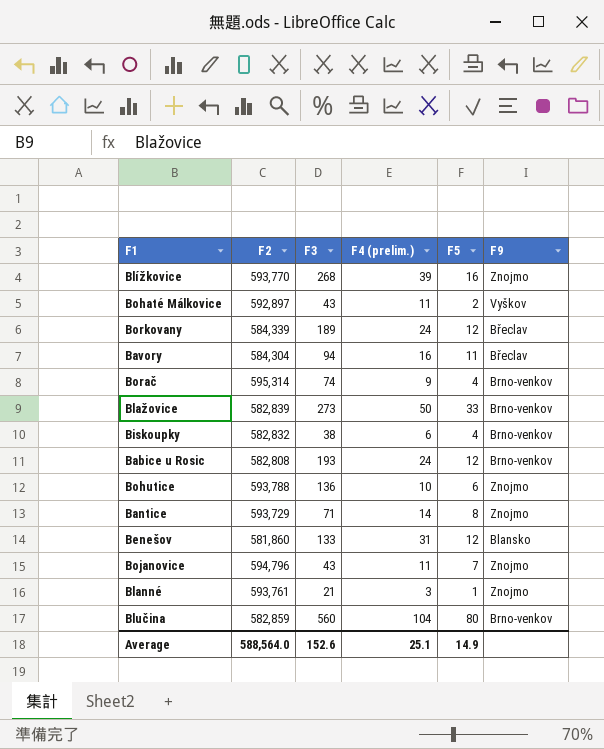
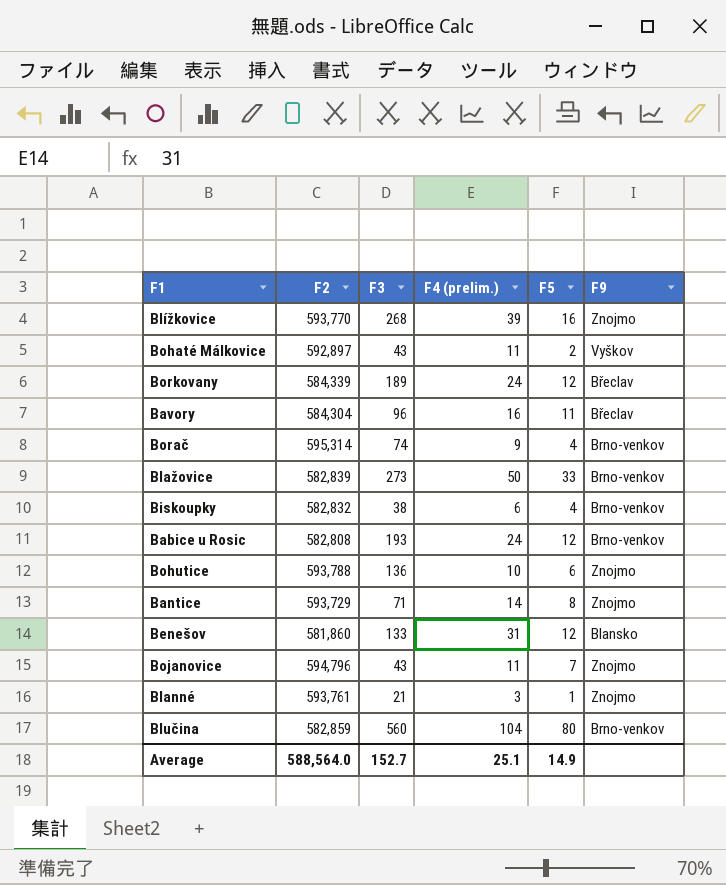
Bavory | F3: 94 -> 96
Average | F3: 152.6 -> 152.7

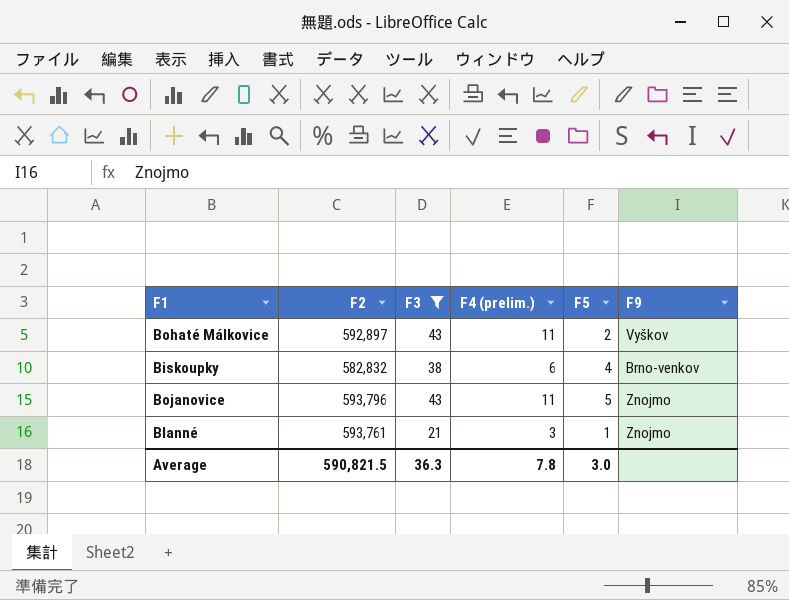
filter: none -> F3 <= 43
Bojanovice | F2: 594,796 -> 593,796
Bojanovice | F5: 7 -> 5
Average | F2: 588,564.0 -> 590,821.5
Average | F3: 152.7 -> 36.3
Average | F4 (prelim.): 25.1 -> 7.8
Average | F5: 14.9 -> 3.0

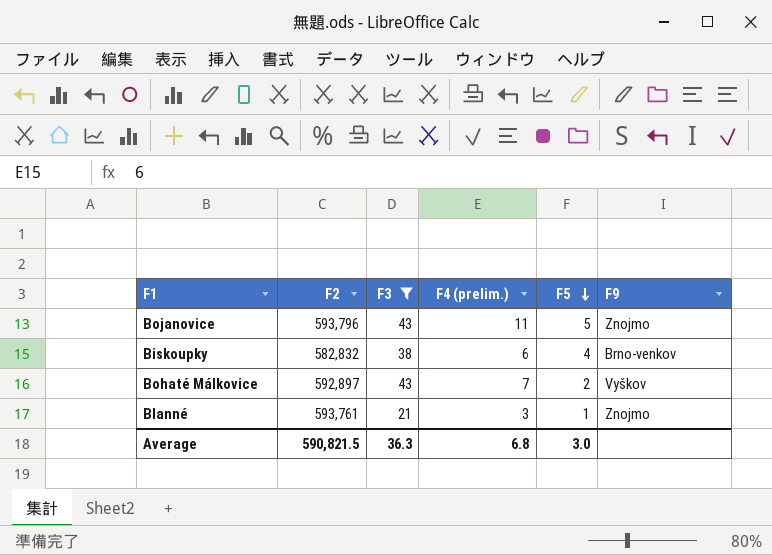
row order: none -> F5 descending
Bohaté Málkovice | F4 (prelim.): 11 -> 7
Average | F4 (prelim.): 7.8 -> 6.8

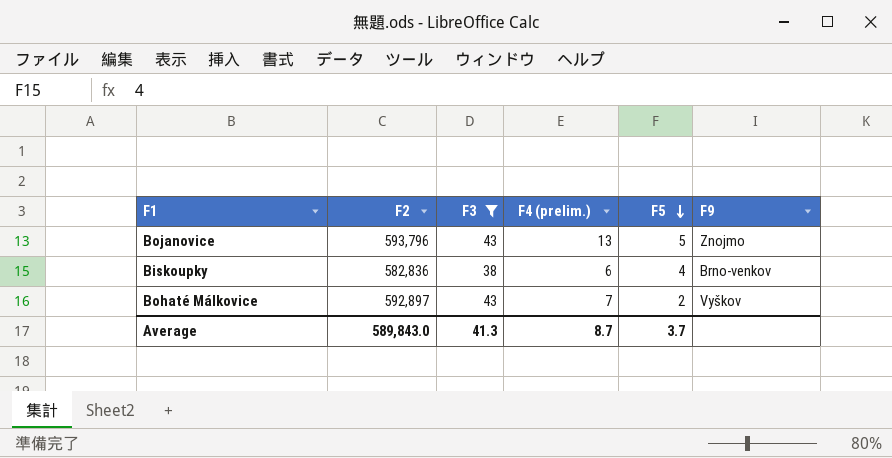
row Blanné: 593,761 | 21 | 3 | 1 | Znojmo -> none
Bojanovice | F4 (prelim.): 11 -> 13
Biskoupky | F2: 582,832 -> 582,836
Average | F2: 590,821.5 -> 589,843.0
Average | F3: 36.3 -> 41.3
Average | F4 (prelim.): 6.8 -> 8.7
Average | F5: 3.0 -> 3.7

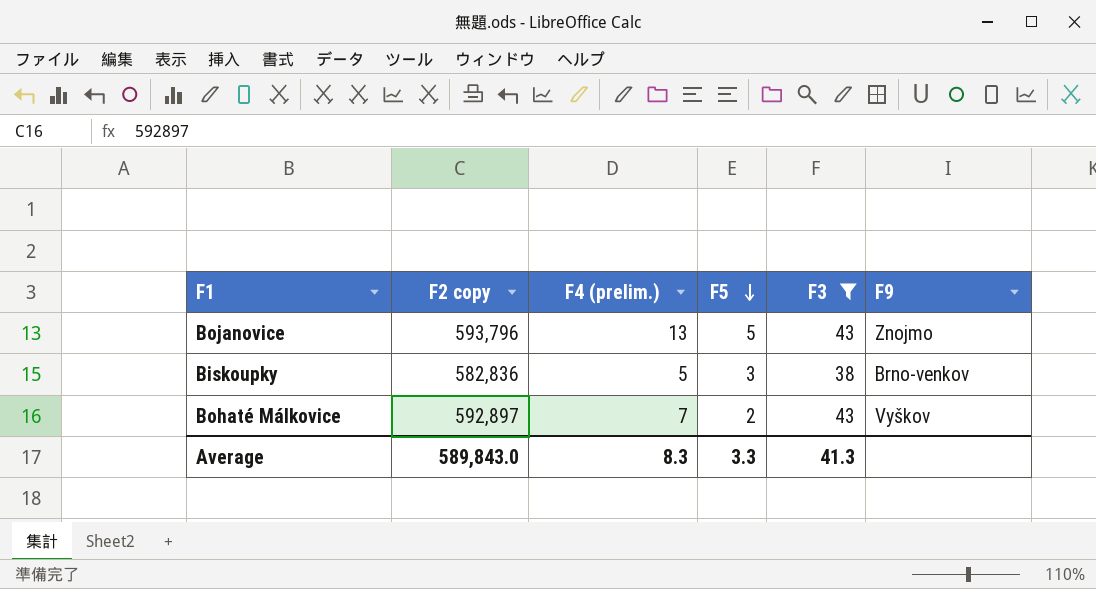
column name: F2 -> F2 copy
column F3 | position: 3 -> 5
Biskoupky | F4 (prelim.): 6 -> 5
Biskoupky | F5: 4 -> 3
Average | F4 (prelim.): 8.7 -> 8.3
Average | F5: 3.7 -> 3.3

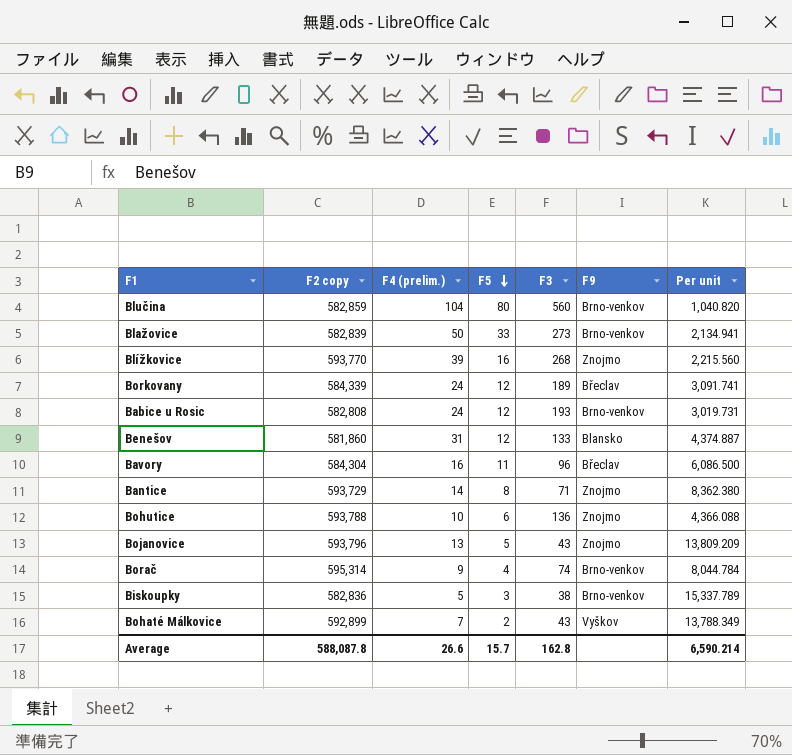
filter: F3 <= 43 -> none
column Per unit | formula: none -> [F2 copy] / [F3]
Bohaté Málkovice | F2 copy: 592,897 -> 592,899
Average | F2 copy: 589,843.0 -> 588,087.8
Average | F4 (prelim.): 8.3 -> 26.6
Average | F5: 3.3 -> 15.7
Average | F3: 41.3 -> 162.8

